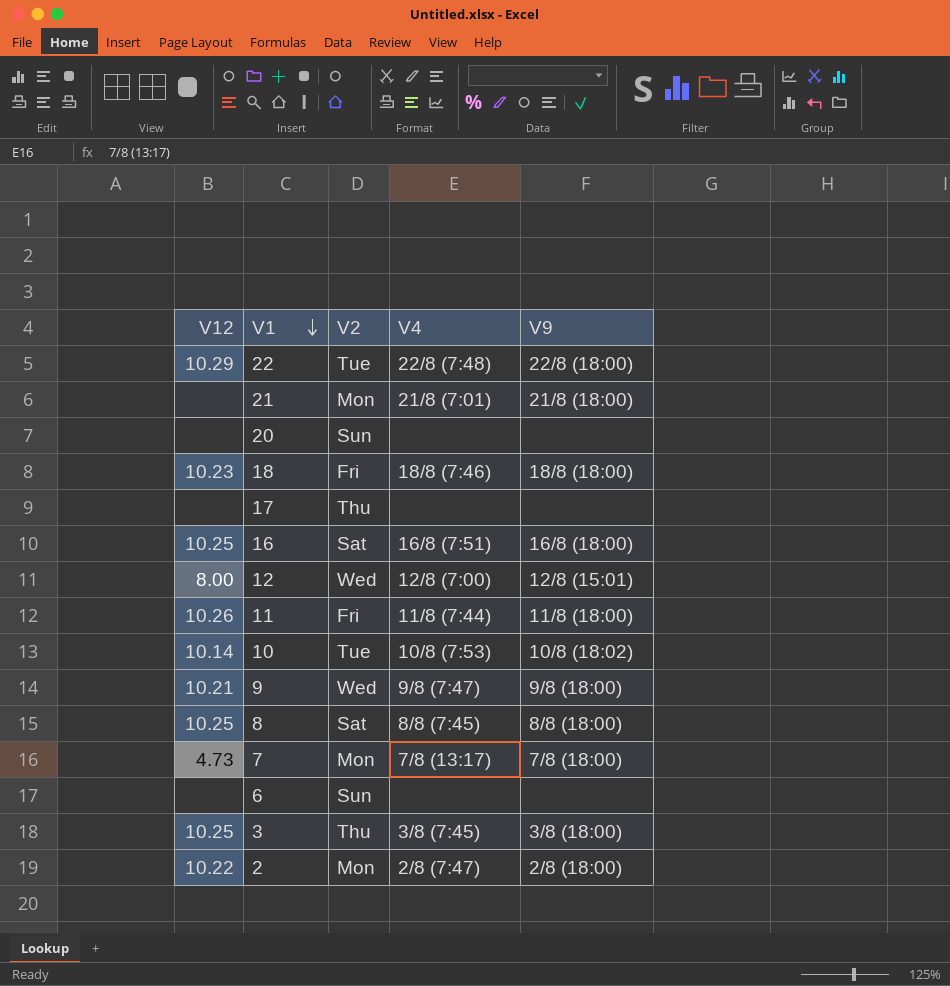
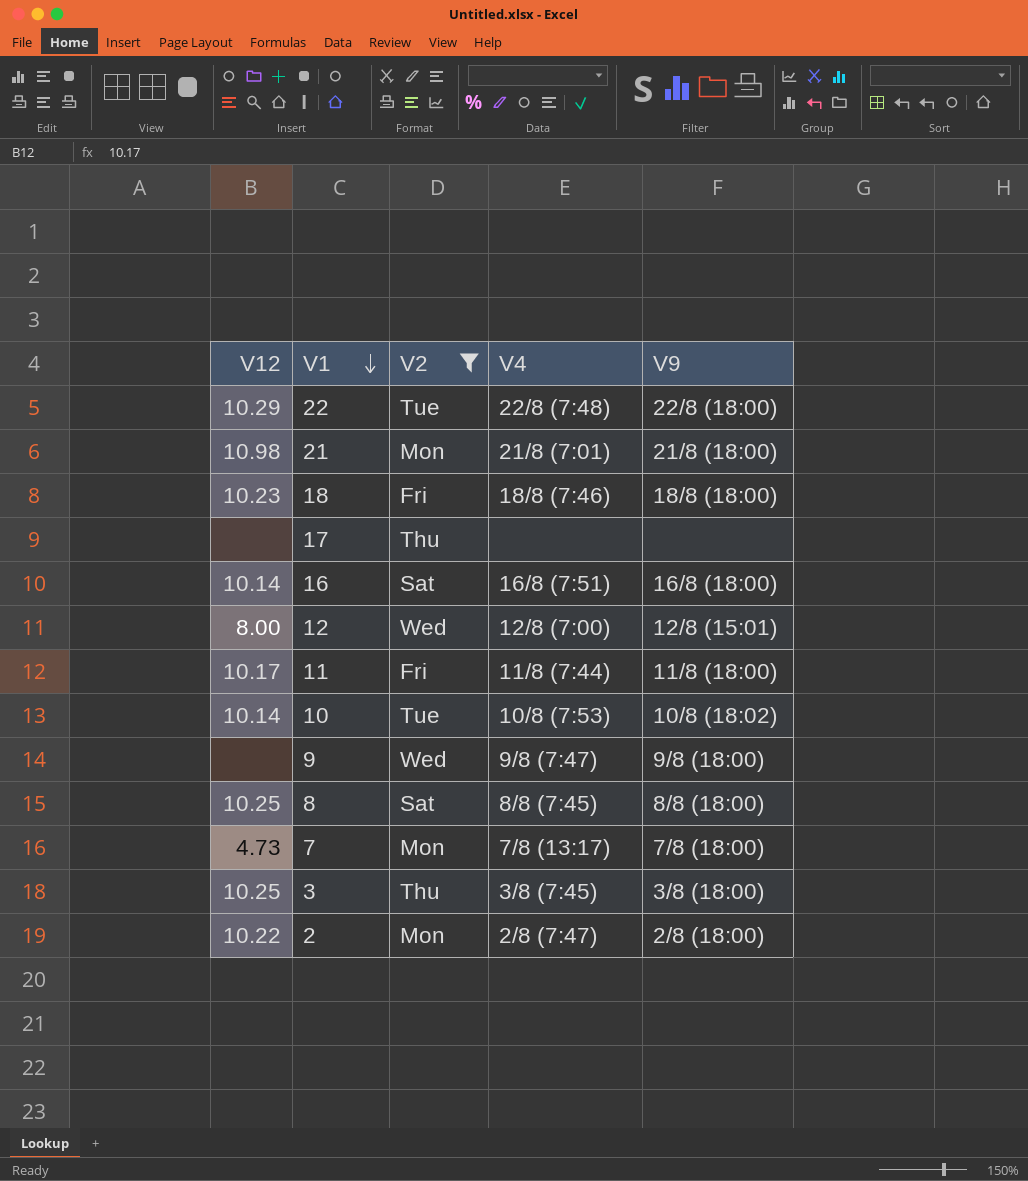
filter: none -> V2 != Sun
21 | V12: none -> 10.98
16 | V12: 10.25 -> 10.14
11 | V12: 10.26 -> 10.17
9 | V12: 10.21 -> none

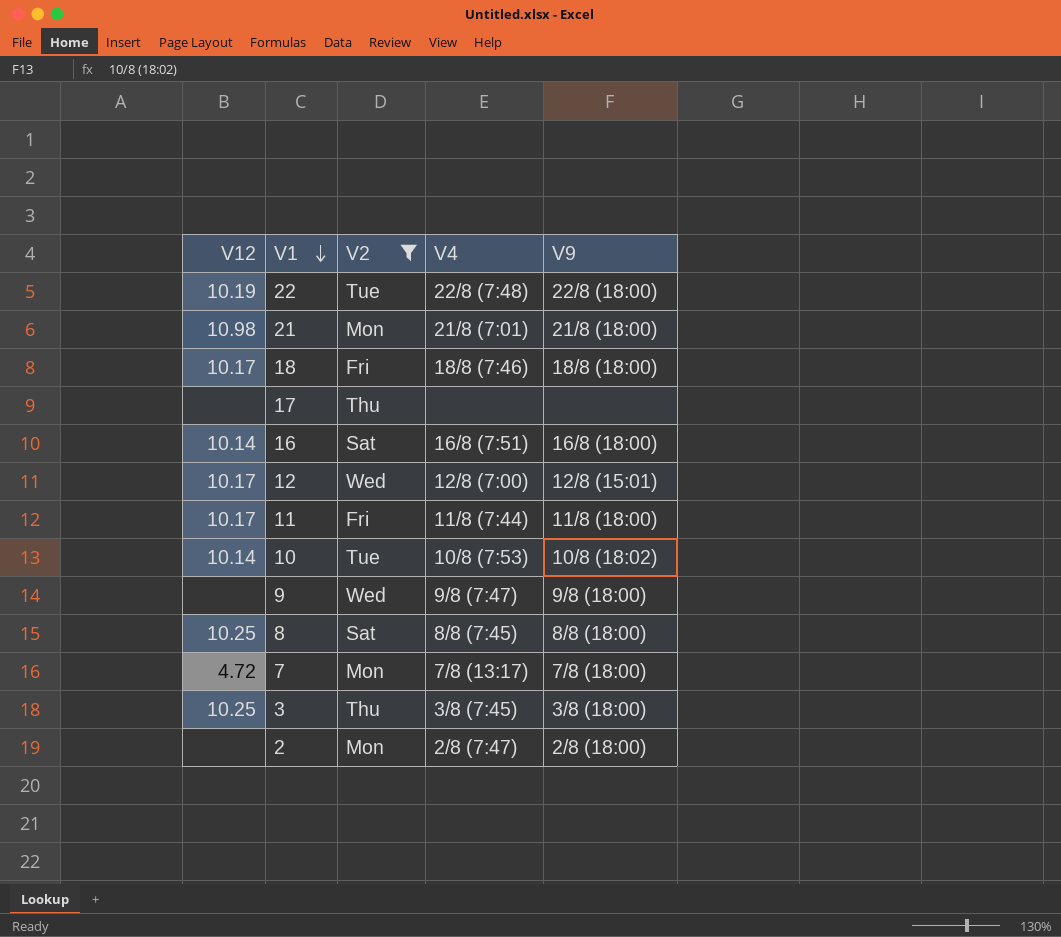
22 | V12: 10.29 -> 10.19
18 | V12: 10.23 -> 10.17
12 | V12: 8.00 -> 10.17
7 | V12: 4.73 -> 4.72
2 | V12: 10.22 -> none

